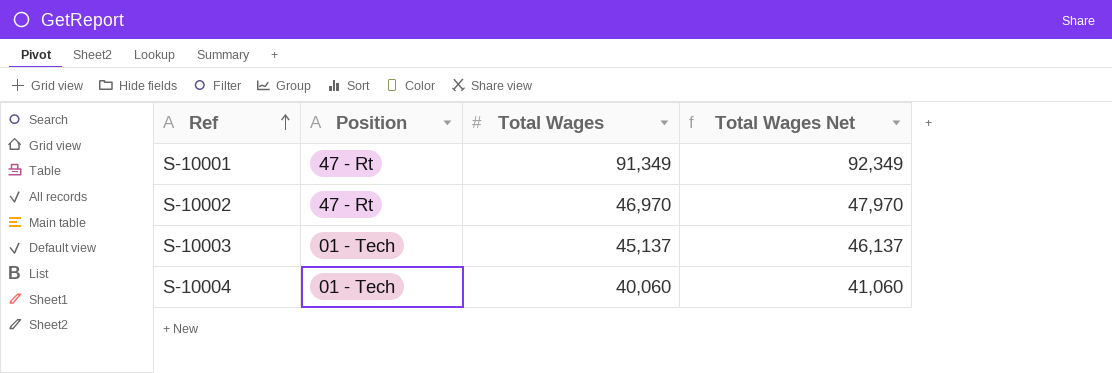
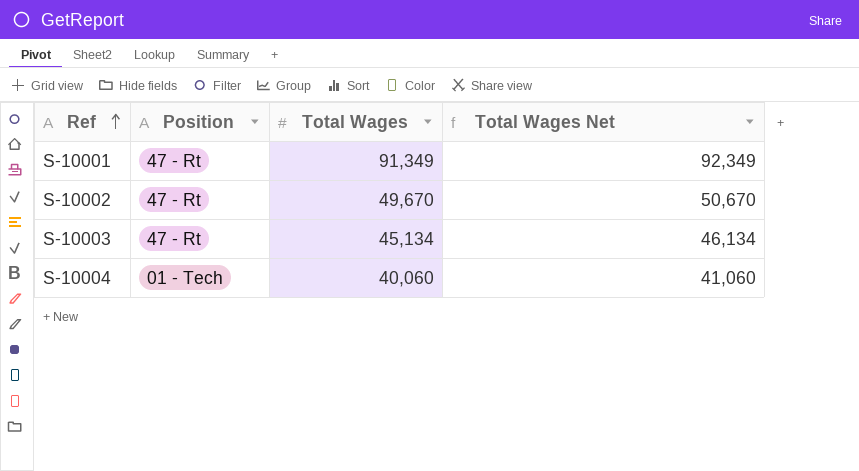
S-10002 | Total Wages: 46,970 -> 49,670
S-10002 | Total Wages Net: 47,970 -> 50,670
S-10003 | Position: 01 - Tech -> 47 - Rt
S-10003 | Total Wages: 45,137 -> 45,134
S-10003 | Total Wages Net: 46,137 -> 46,134

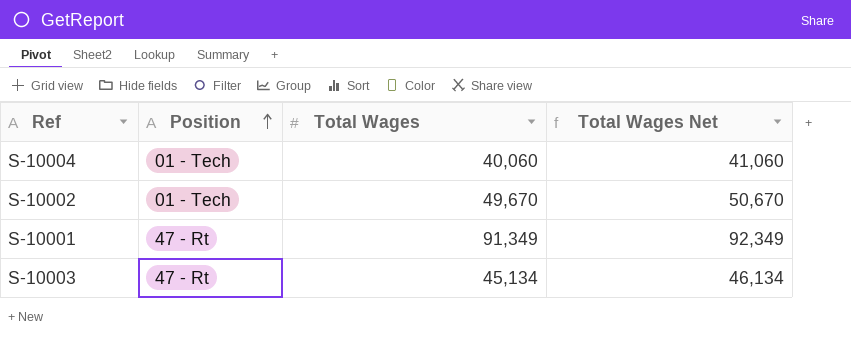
row order: Ref ascending -> Position ascending
S-10002 | Position: 47 - Rt -> 01 - Tech

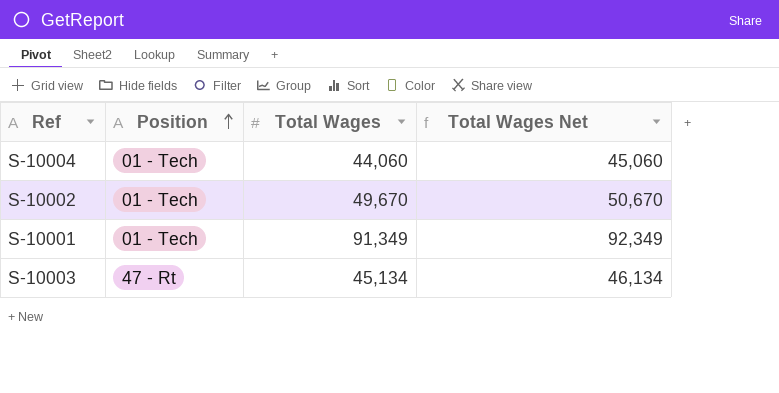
S-10004 | Total Wages: 40,060 -> 44,060
S-10004 | Total Wages Net: 41,060 -> 45,060
S-10001 | Position: 47 - Rt -> 01 - Tech

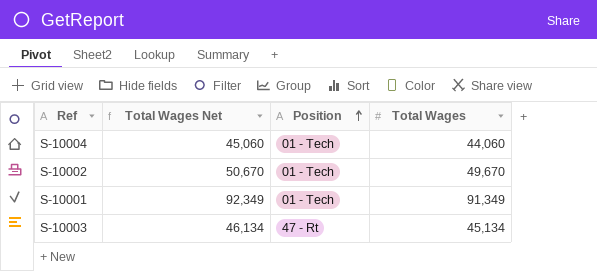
column Total Wages Net | position: 4 -> 2

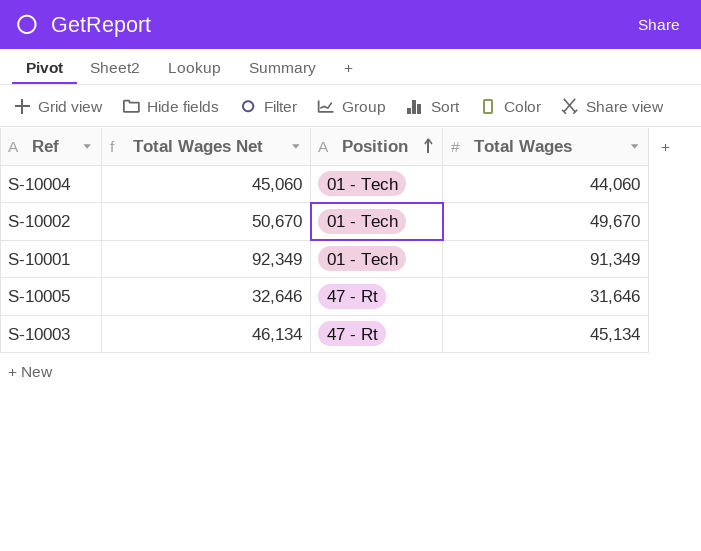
row S-10005: none -> 32,646 | 47 - Rt | 31,646

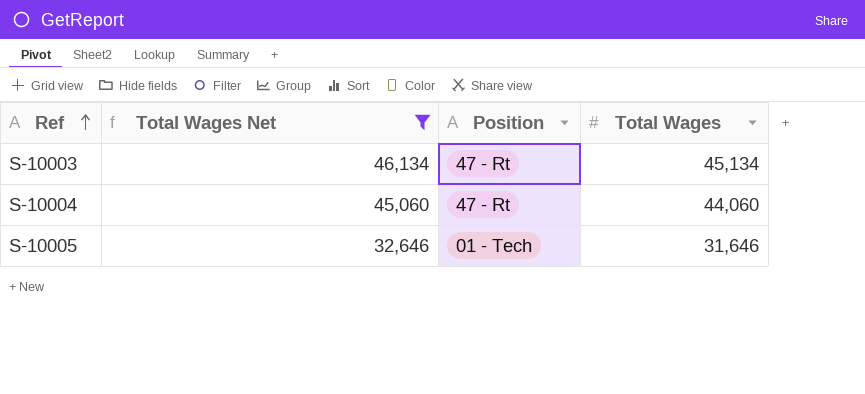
filter: none -> Total Wages Net <= 46,134
row order: Position ascending -> Ref ascending
S-10004 | Position: 01 - Tech -> 47 - Rt
S-10005 | Position: 47 - Rt -> 01 - Tech

